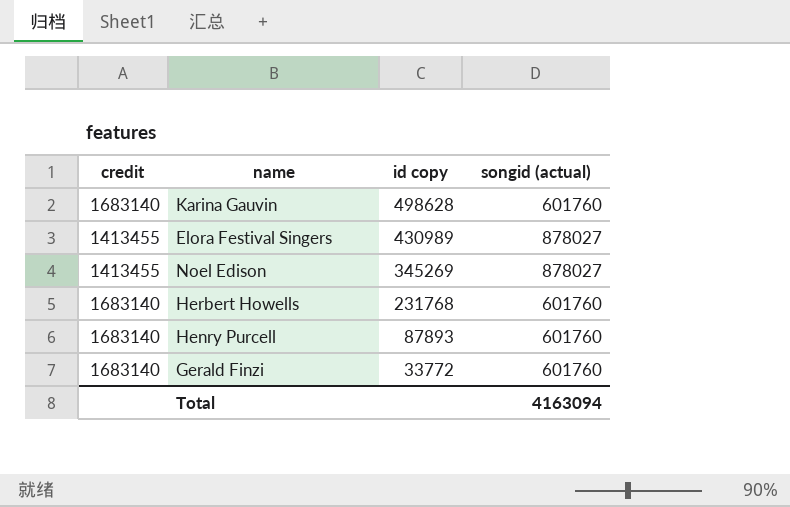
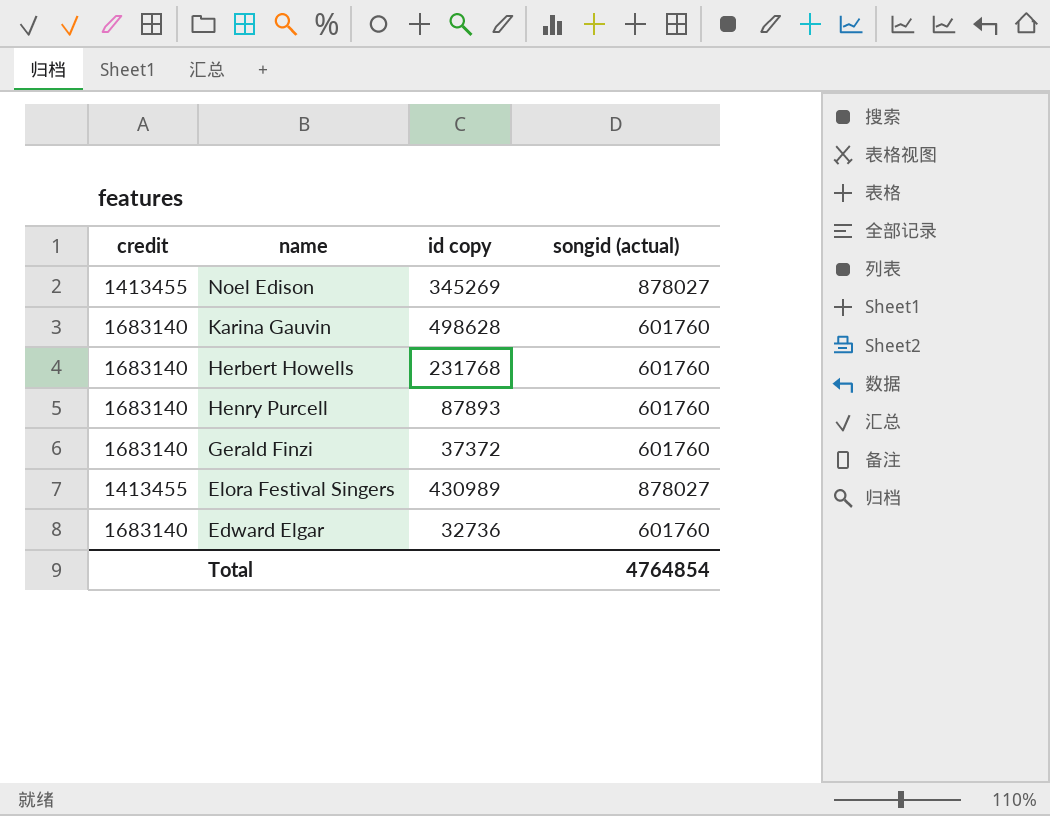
row order: id copy descending -> name descending
Gerald Finzi | id copy: 33772 -> 37372
row Edward Elgar: none -> 1683140 | 32736 | 601760
Total | songid (actual): 4163094 -> 4764854

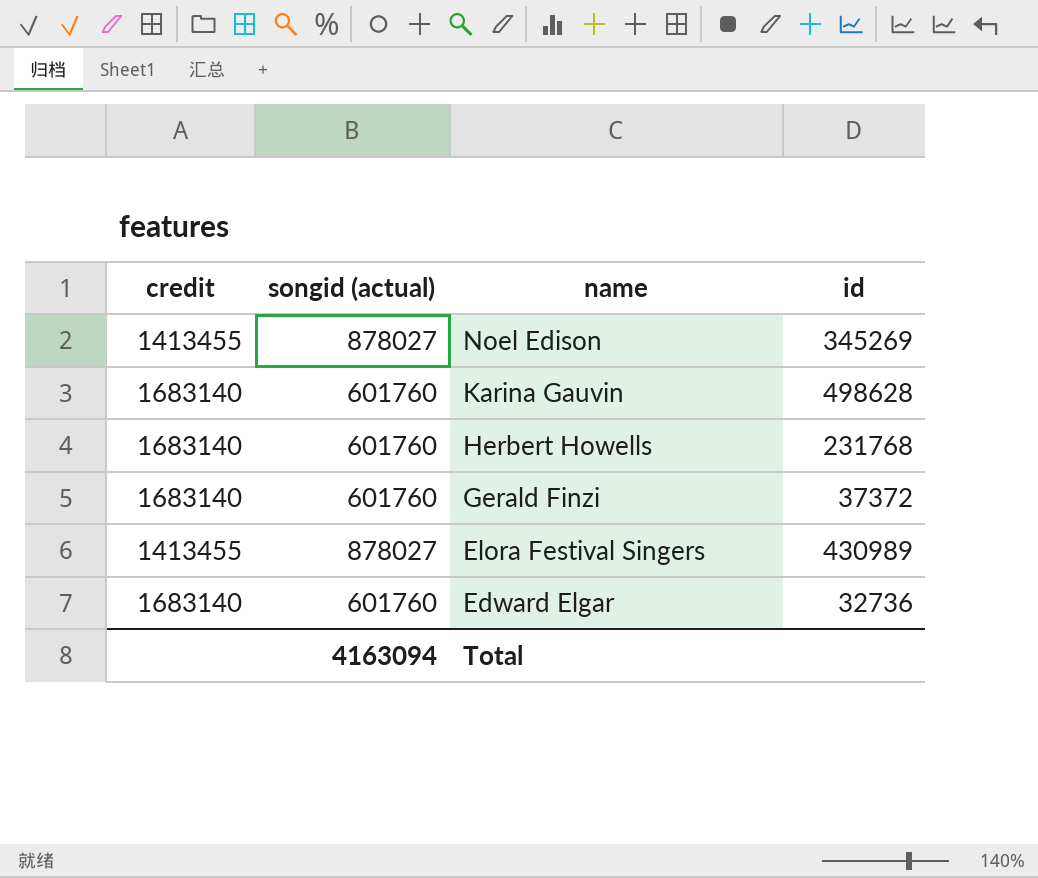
column songid (actual) | position: 4 -> 2
column name: id copy -> id
row Henry Purcell: 1683140 | 87893 | 601760 -> none
Total | songid (actual): 4764854 -> 4163094

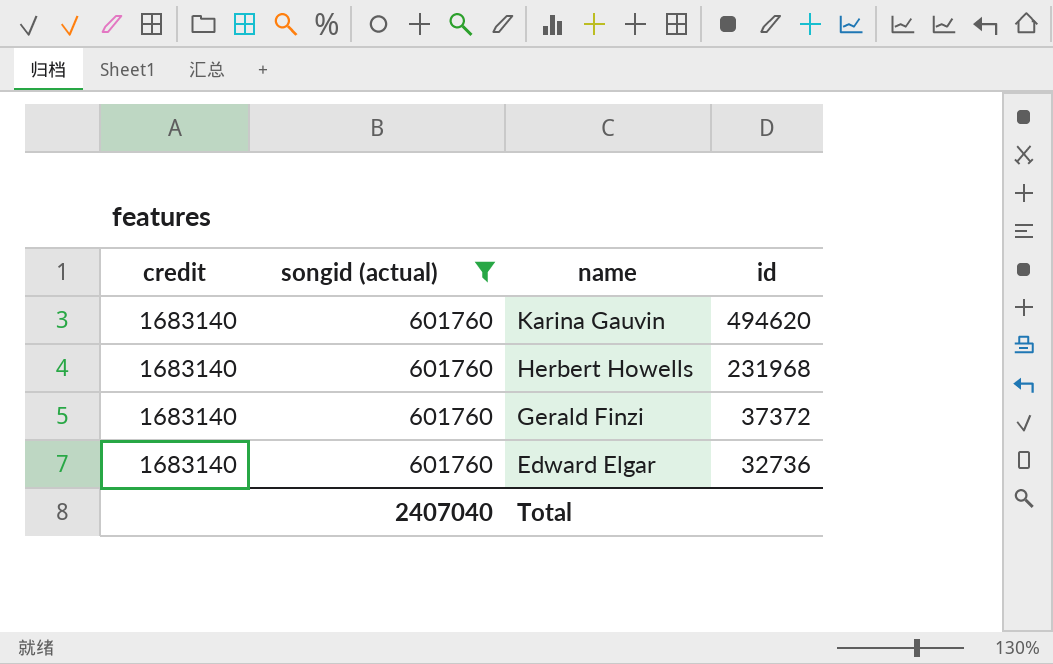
filter: none -> songid (actual) = 601760
Karina Gauvin | id: 498628 -> 494620
Herbert Howells | id: 231768 -> 231968
Total | songid (actual): 4163094 -> 2407040

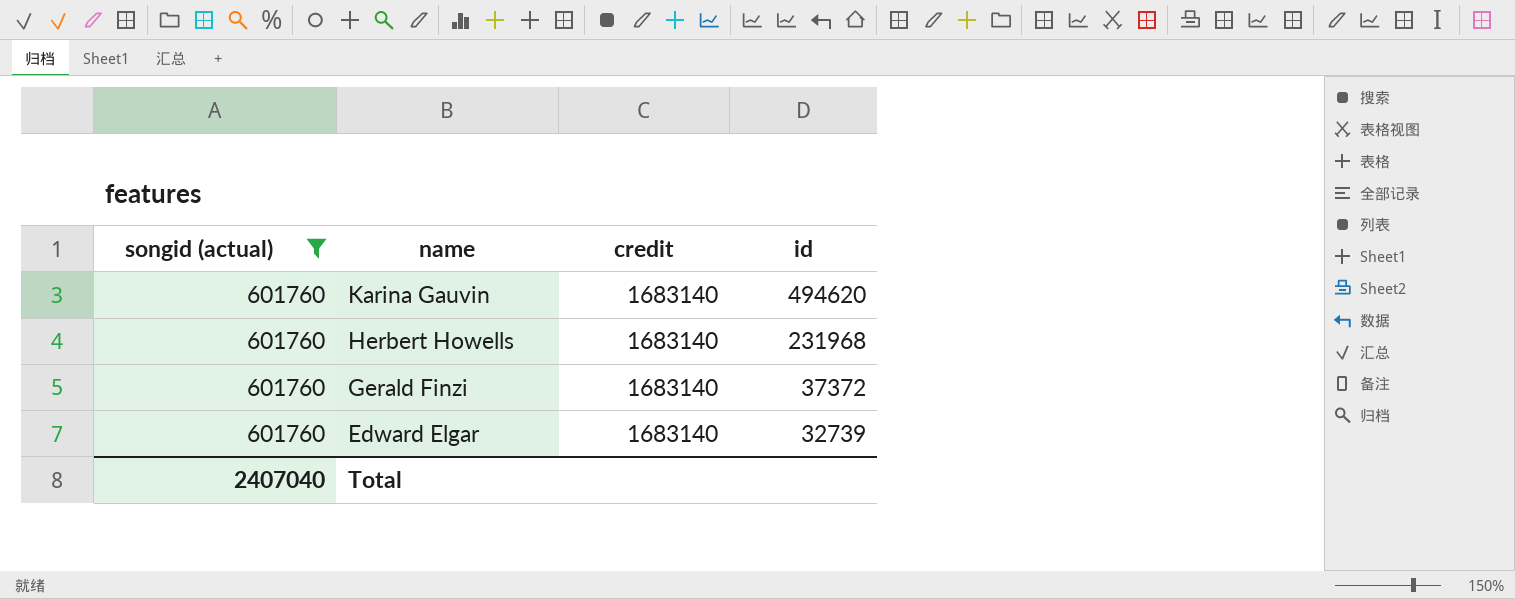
column credit | position: 1 -> 3
Edward Elgar | id: 32736 -> 32739

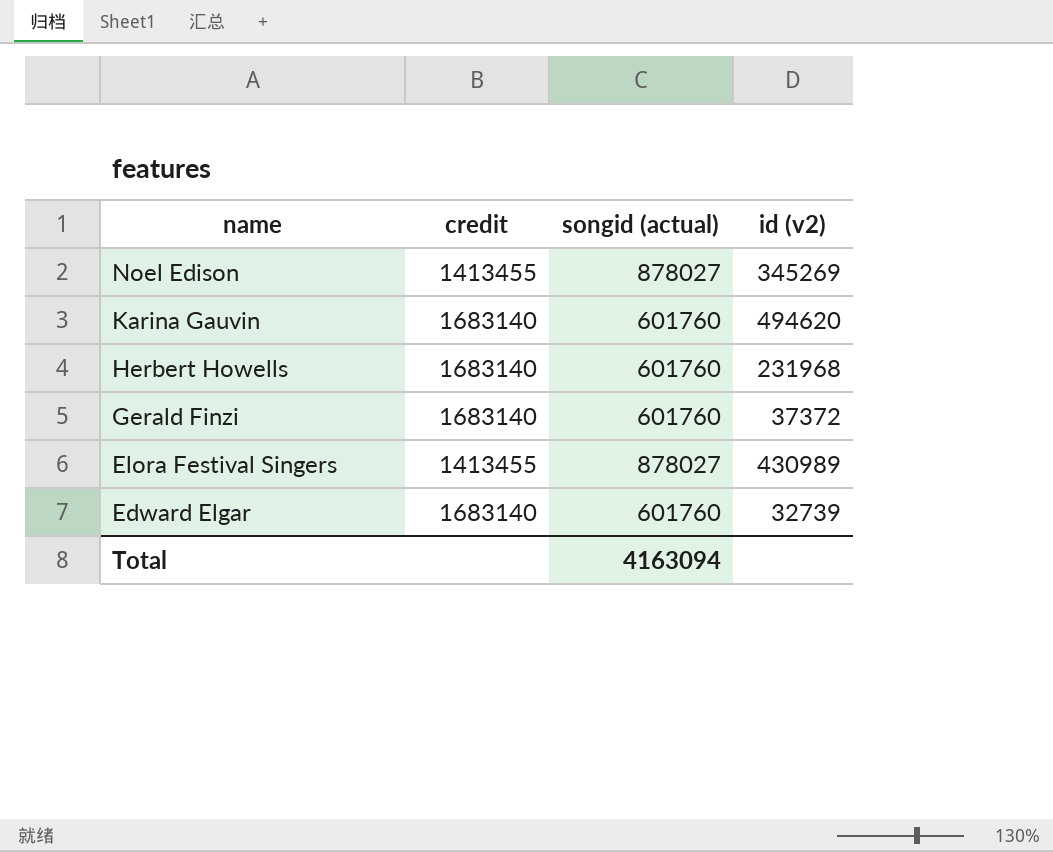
filter: songid (actual) = 601760 -> none
column songid (actual) | position: 1 -> 3
column name: id -> id (v2)
Total | songid (actual): 2407040 -> 4163094

